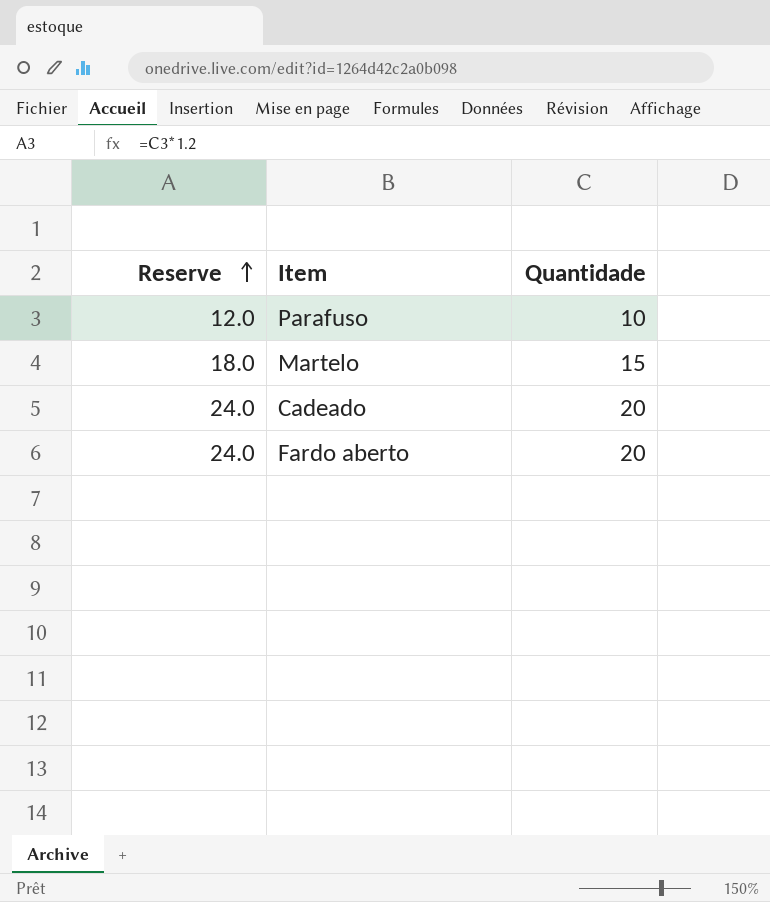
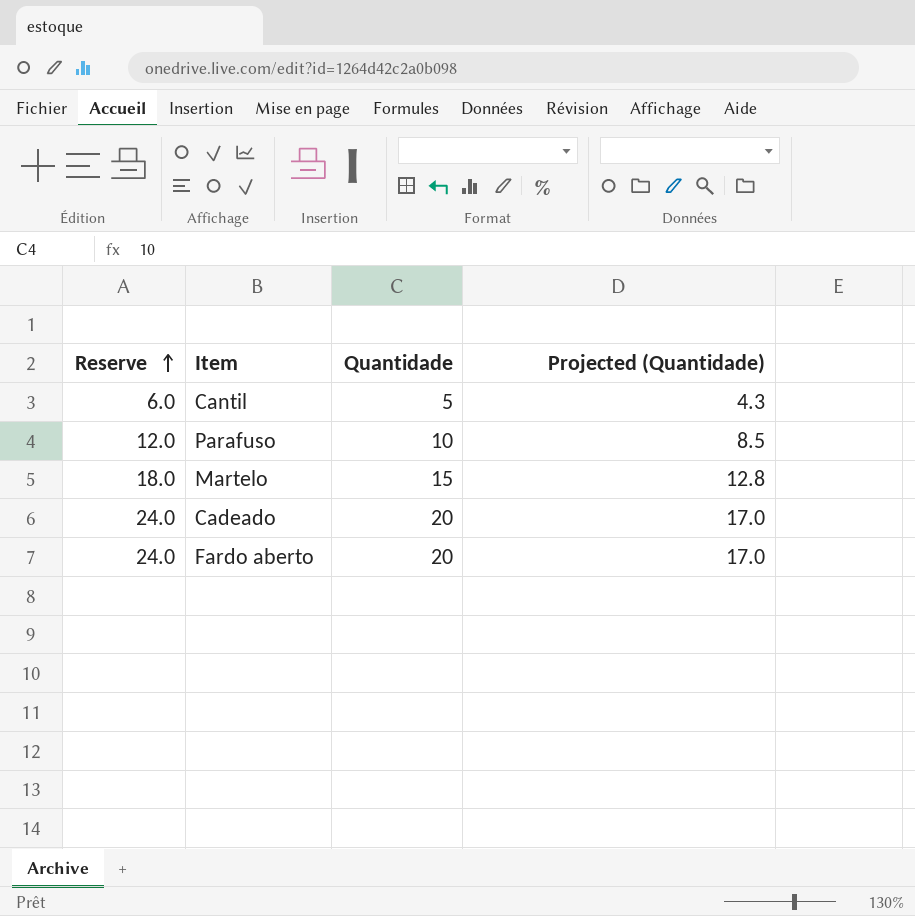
column Projected (Quantidade) | formula: none -> [Quantidade] * 0.85
row Cantil: none -> 6.0 | 5 | 4.3

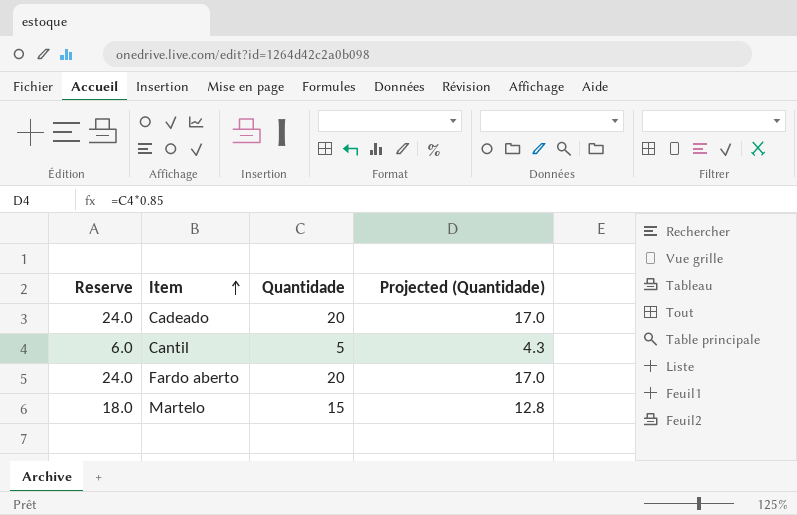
row order: Reserve ascending -> Item ascending
row Parafuso: 12.0 | 10 | 8.5 -> none

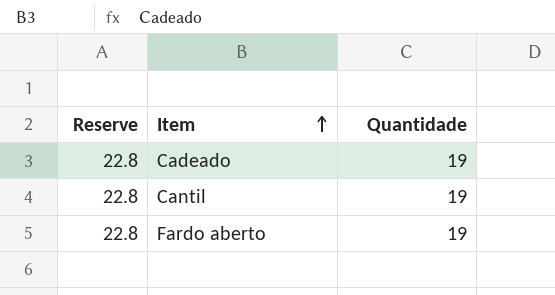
column Projected (Quantidade) | formula: [Quantidade] * 0.85 -> none
row Martelo: 18.0 | 15 | 12.8 -> none
Cadeado | Reserve: 24.0 -> 22.8
Cadeado | Quantidade: 20 -> 19
Cantil | Reserve: 6.0 -> 22.8
Cantil | Quantidade: 5 -> 19
Fardo aberto | Reserve: 24.0 -> 22.8
Fardo aberto | Quantidade: 20 -> 19

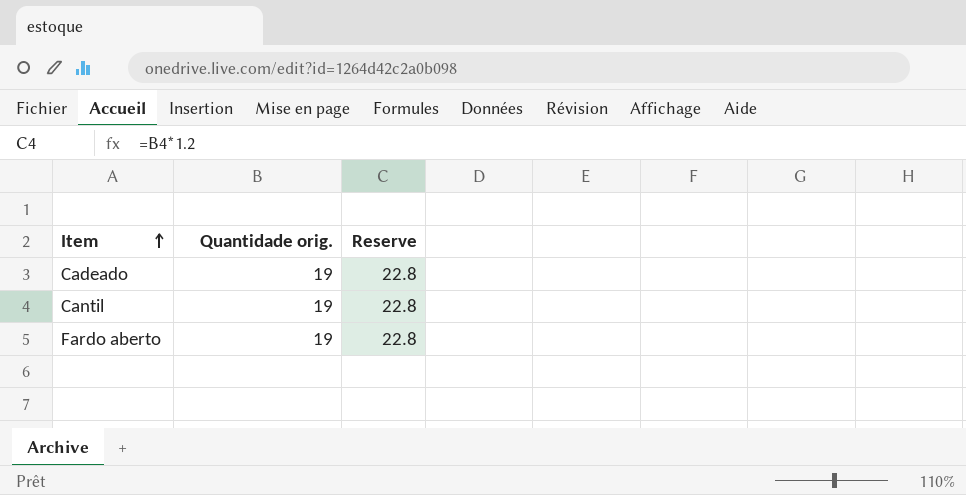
column name: Quantidade -> Quantidade orig.
column Reserve | position: 1 -> 3

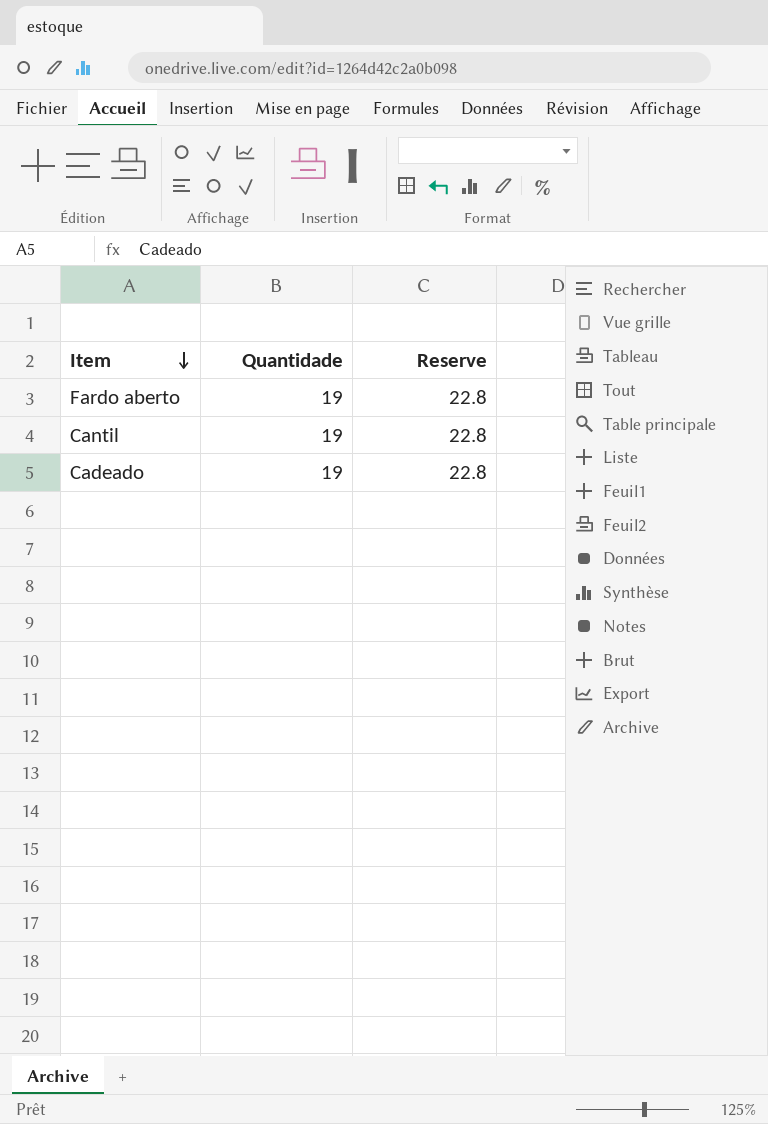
row order: Item ascending -> Item descending
column name: Quantidade orig. -> Quantidade

